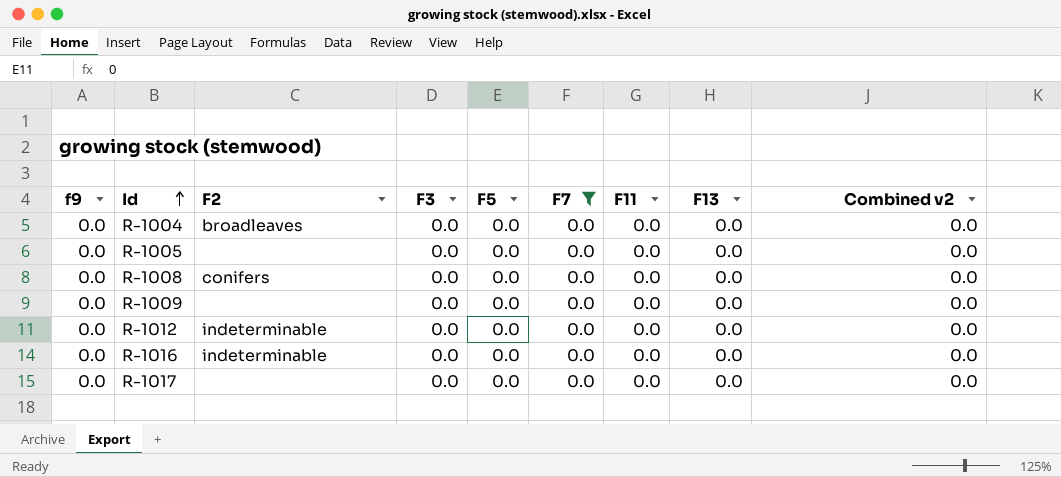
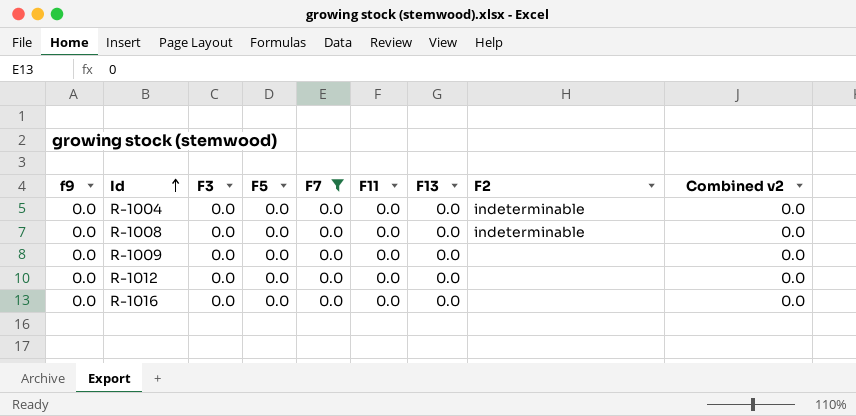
column F2 | position: 3 -> 8
row R-1005: 0.0 | none | 0.0 | 0.0 | 0.0 | 0.0 | 0.0 | 0.0 -> none
row R-1017: 0.0 | none | 0.0 | 0.0 | 0.0 | 0.0 | 0.0 | 0.0 -> none
R-1004 | F2: broadleaves -> indeterminable
R-1008 | F2: conifers -> indeterminable
R-1012 | F2: indeterminable -> none
R-1016 | F2: indeterminable -> none

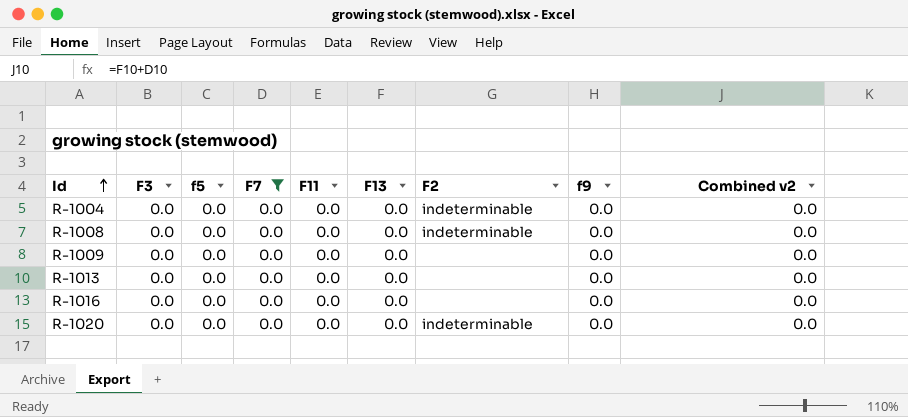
column name: F5 -> f5
column f9 | position: 1 -> 8
row R-1012: 0.0 | 0.0 | 0.0 | 0.0 | 0.0 | 0.0 | none | 0.0 -> none
row R-1013: none -> 0.0 | 0.0 | 0.0 | 0.0 | 0.0 | none | 0.0 | 0.0
row R-1020: none -> 0.0 | 0.0 | 0.0 | 0.0 | 0.0 | indeterminable | 0.0 | 0.0

